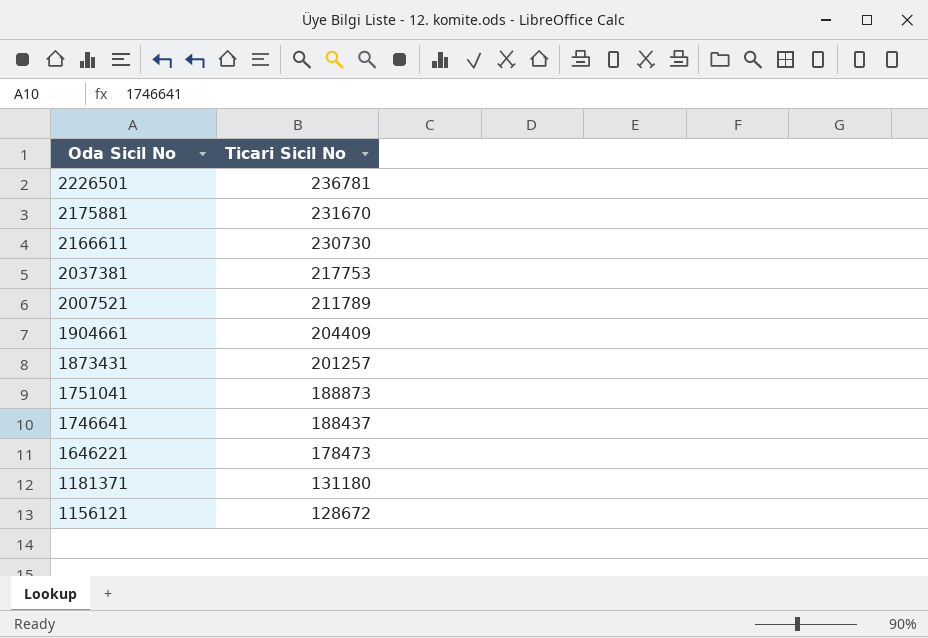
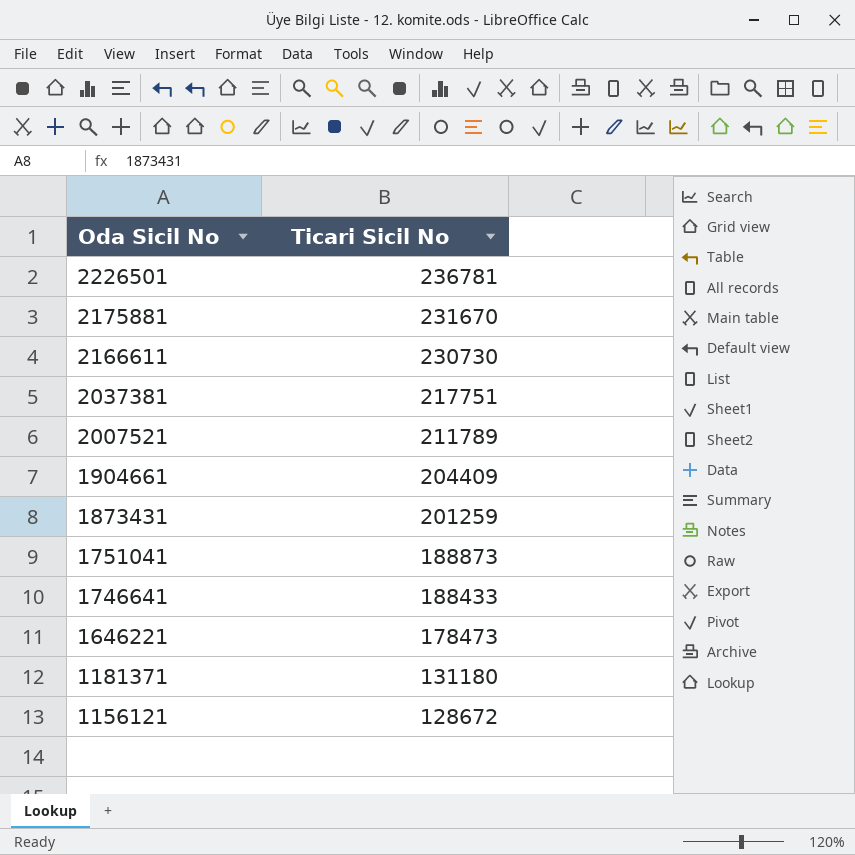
2037381 | Ticari Sicil No: 217753 -> 217751
1873431 | Ticari Sicil No: 201257 -> 201259
1746641 | Ticari Sicil No: 188437 -> 188433

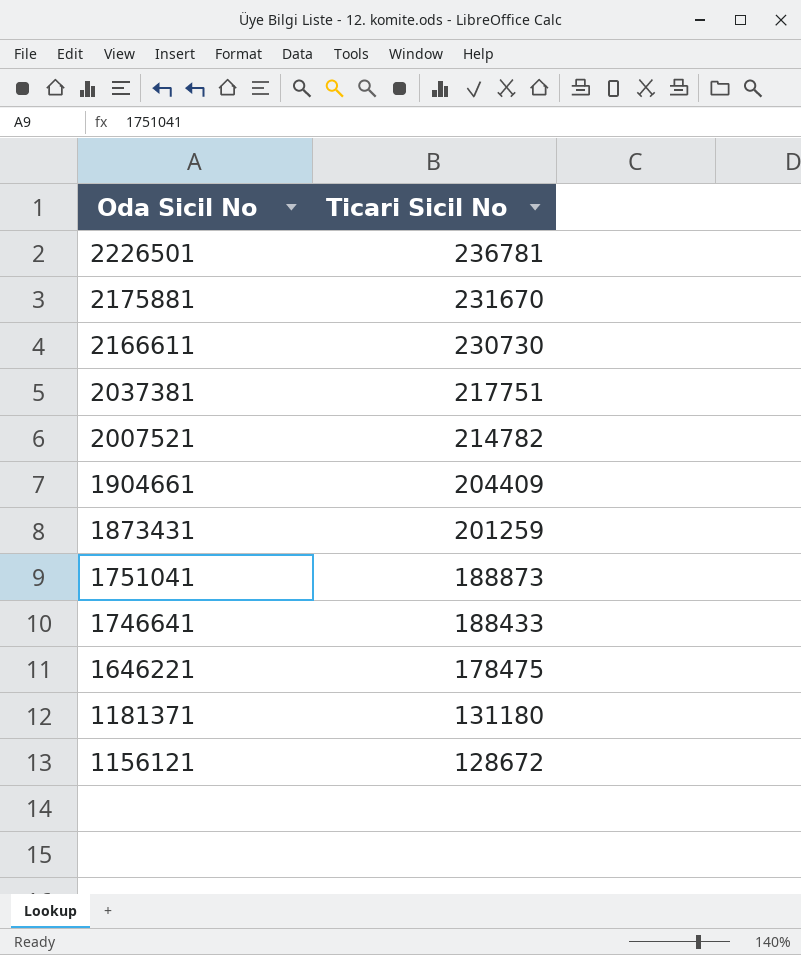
2007521 | Ticari Sicil No: 211789 -> 214782
1646221 | Ticari Sicil No: 178473 -> 178475

